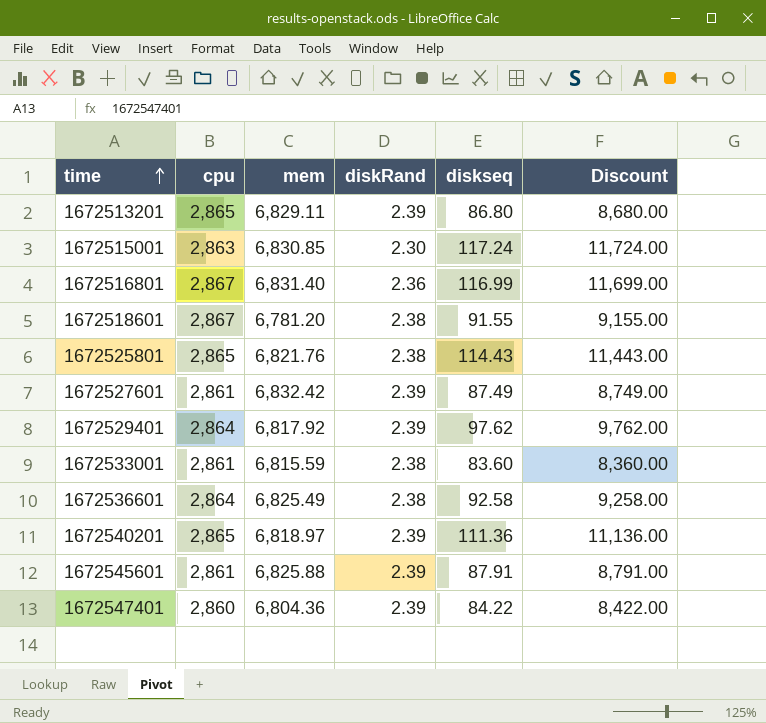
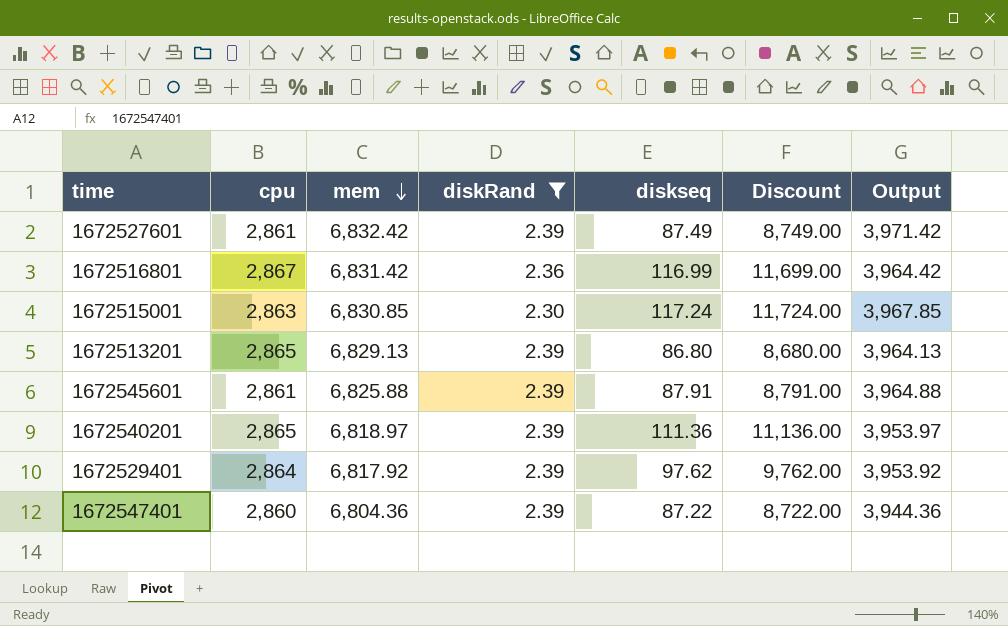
filter: none -> diskRand != 2.38
row order: time ascending -> mem descending
column Output | formula: none -> [mem] - [cpu]
1672516801 | mem: 6,831.40 -> 6,831.42
1672513201 | mem: 6,829.11 -> 6,829.13
1672547401 | diskseq: 84.22 -> 87.22
1672547401 | Discount: 8,422.00 -> 8,722.00

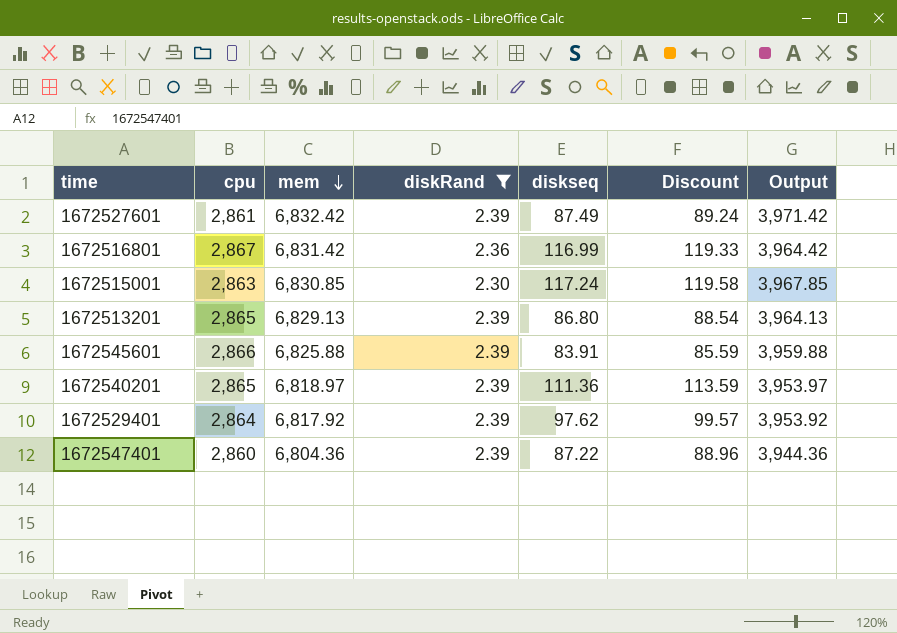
column Discount | formula: [diskseq] * 100 -> [diskseq] * 1.02
1672545601 | cpu: 2,861 -> 2,866
1672545601 | diskseq: 87.91 -> 83.91
1672545601 | Output: 3,964.88 -> 3,959.88

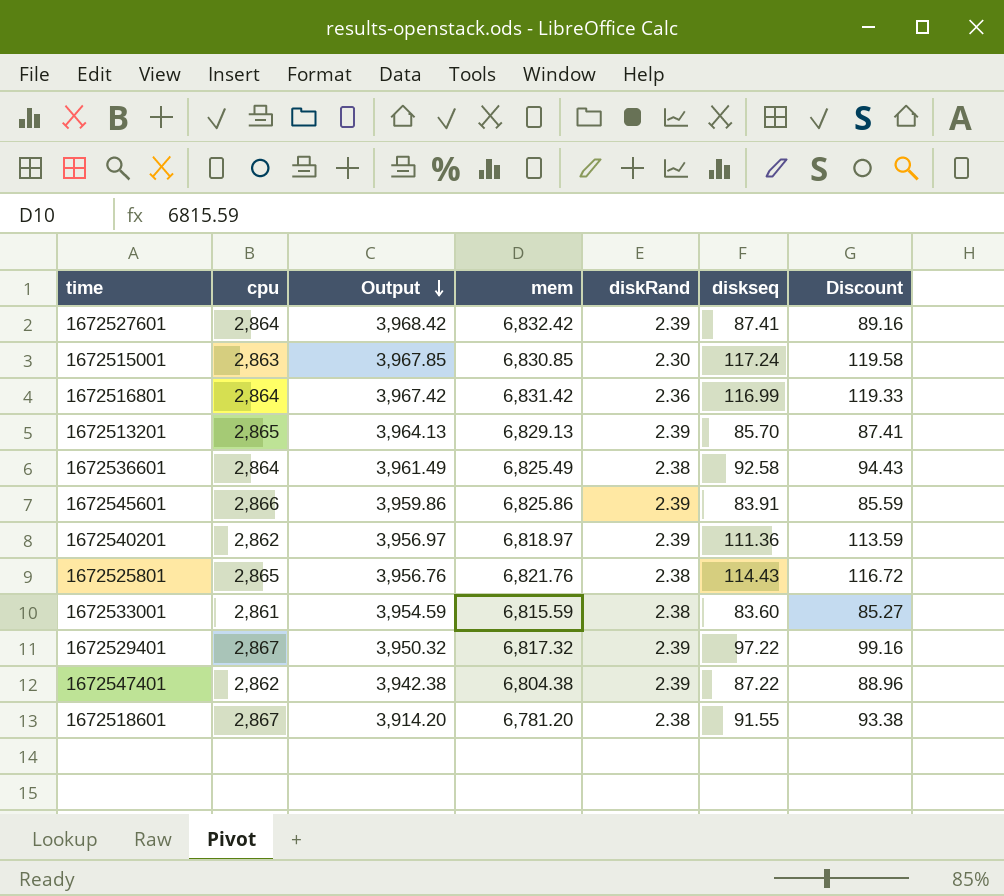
filter: diskRand != 2.38 -> none
row order: mem descending -> Output descending
column Output | position: 7 -> 3
1672527601 | cpu: 2,861 -> 2,864
1672527601 | Output: 3,971.42 -> 3,968.42
1672527601 | diskseq: 87.49 -> 87.41
1672527601 | Discount: 89.24 -> 89.16
1672516801 | cpu: 2,867 -> 2,864
1672516801 | Output: 3,964.42 -> 3,967.42
1672513201 | diskseq: 86.80 -> 85.70
1672513201 | Discount: 88.54 -> 87.41
1672545601 | Output: 3,959.88 -> 3,959.86
1672545601 | mem: 6,825.88 -> 6,825.86
1672540201 | cpu: 2,865 -> 2,862
1672540201 | Output: 3,953.97 -> 3,956.97
1672529401 | cpu: 2,864 -> 2,867
1672529401 | Output: 3,953.92 -> 3,950.32
1672529401 | mem: 6,817.92 -> 6,817.32
1672529401 | diskseq: 97.62 -> 97.22
1672529401 | Discount: 99.57 -> 99.16
1672547401 | cpu: 2,860 -> 2,862
1672547401 | Output: 3,944.36 -> 3,942.38
1672547401 | mem: 6,804.36 -> 6,804.38

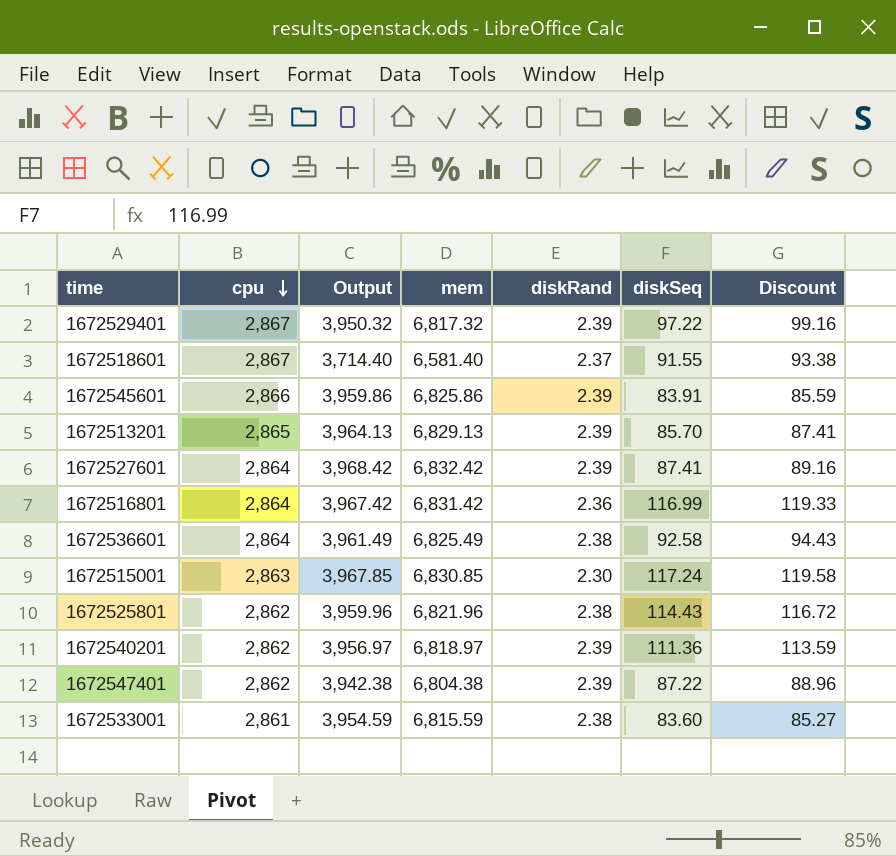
row order: Output descending -> cpu descending
column name: diskseq -> diskSeq
1672518601 | Output: 3,914.20 -> 3,714.40
1672518601 | mem: 6,781.20 -> 6,581.40
1672518601 | diskRand: 2.38 -> 2.37
1672525801 | cpu: 2,865 -> 2,862
1672525801 | Output: 3,956.76 -> 3,959.96
1672525801 | mem: 6,821.76 -> 6,821.96

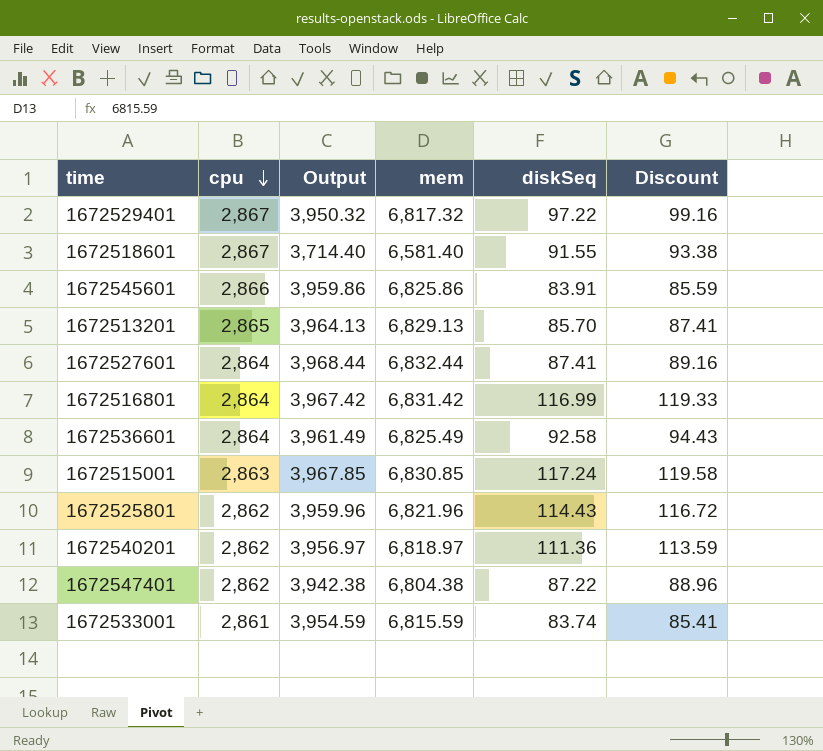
column diskRand | position: 5 -> none
1672527601 | Output: 3,968.42 -> 3,968.44
1672527601 | mem: 6,832.42 -> 6,832.44
1672533001 | diskSeq: 83.60 -> 83.74
1672533001 | Discount: 85.27 -> 85.41

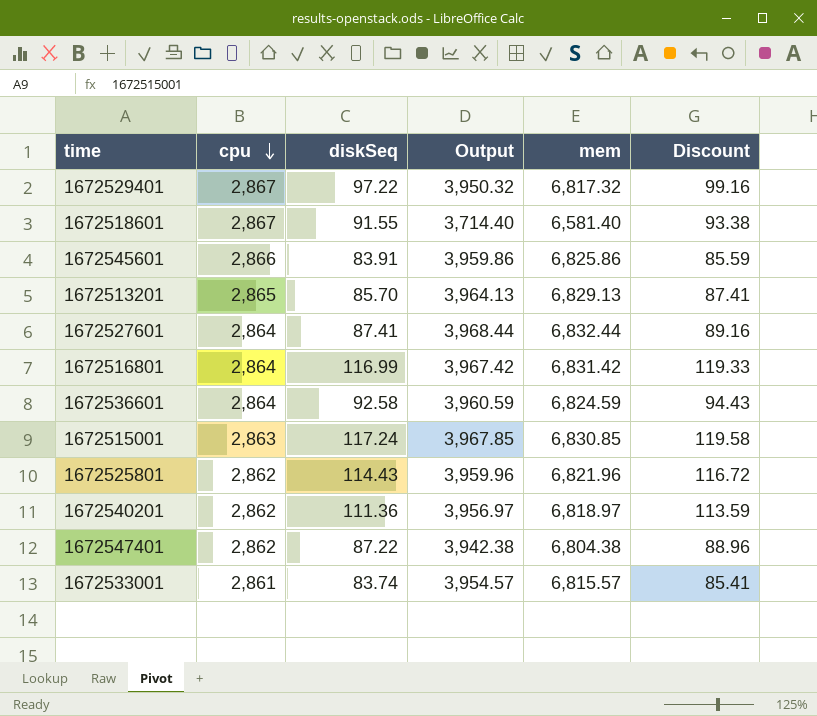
column diskSeq | position: 5 -> 3
1672536601 | Output: 3,961.49 -> 3,960.59
1672536601 | mem: 6,825.49 -> 6,824.59
1672533001 | Output: 3,954.59 -> 3,954.57
1672533001 | mem: 6,815.59 -> 6,815.57

